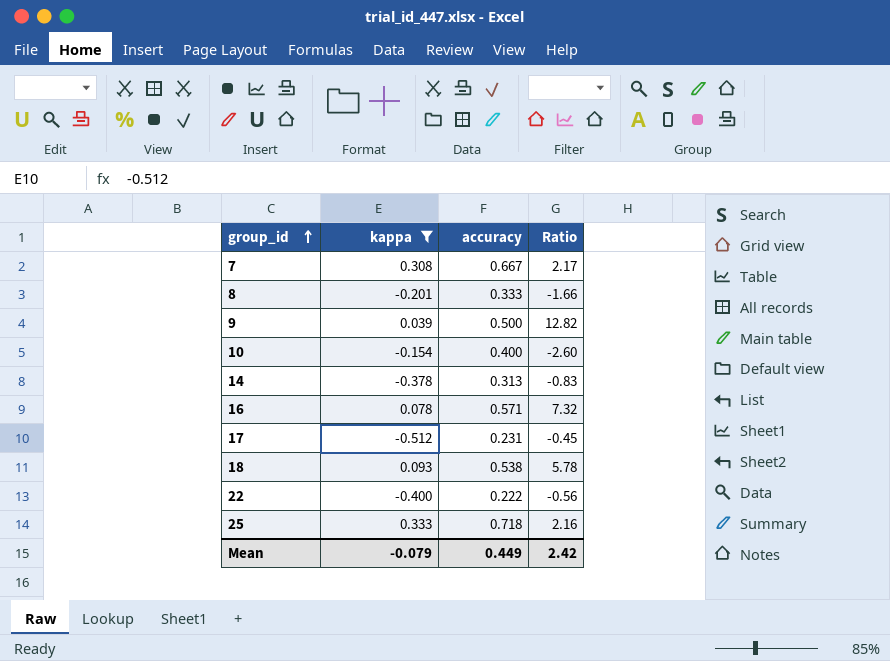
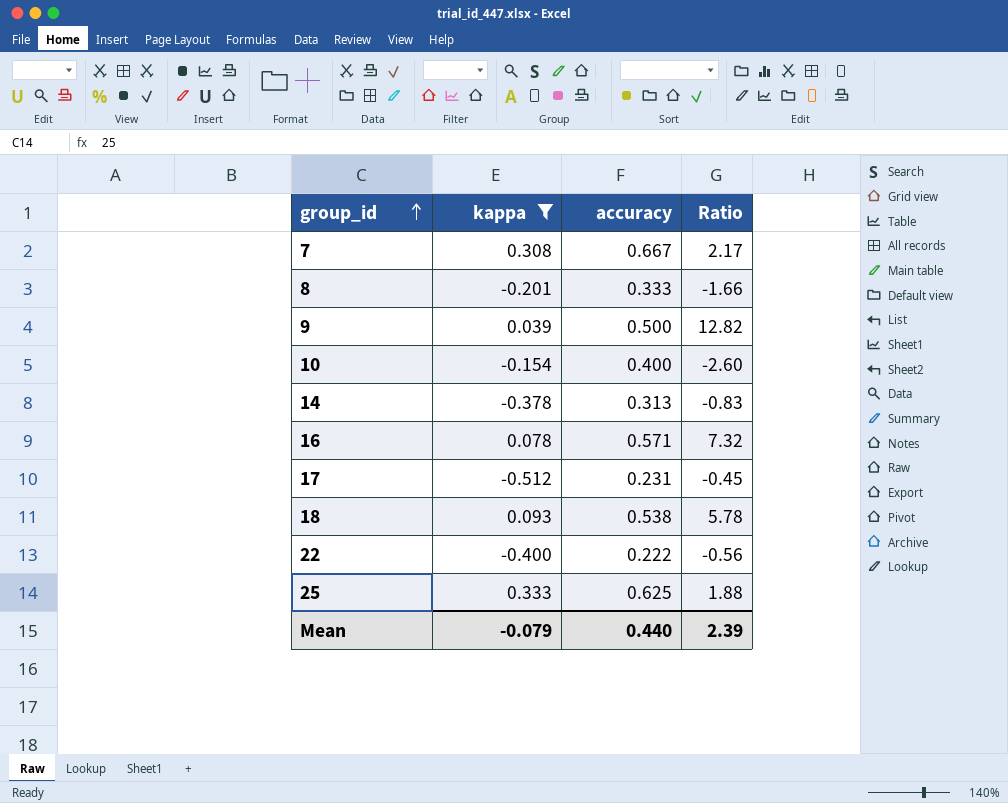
25 | accuracy: 0.718 -> 0.625
25 | Ratio: 2.16 -> 1.88
Mean | accuracy: 0.449 -> 0.440
Mean | Ratio: 2.42 -> 2.39

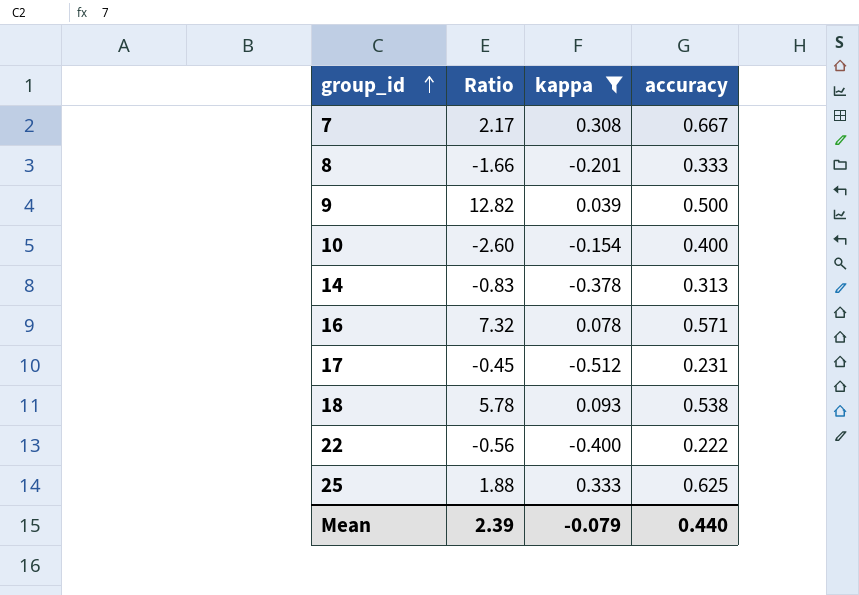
column Ratio | position: 4 -> 2

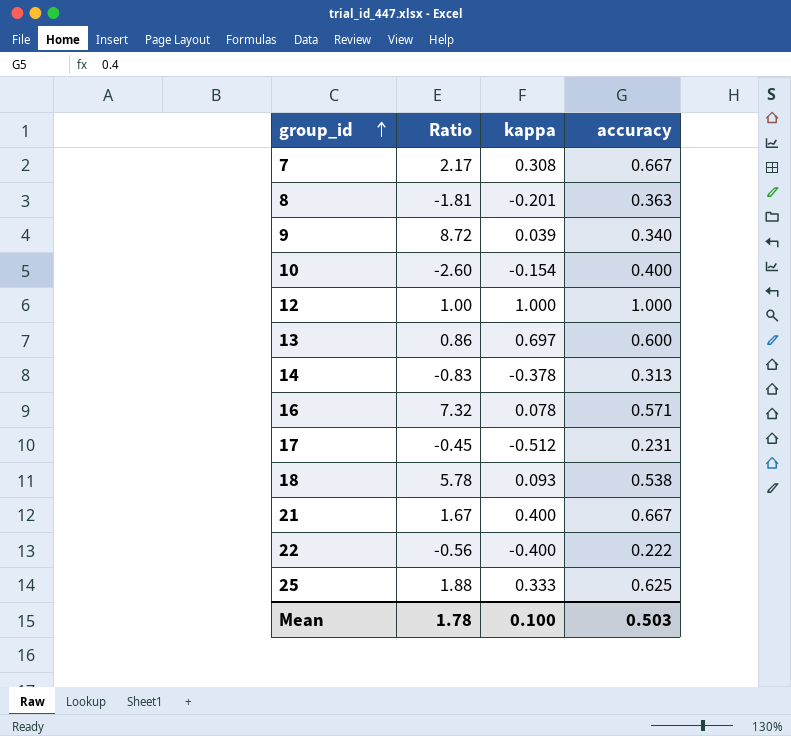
filter: kappa <= 0.333 -> none
8 | Ratio: -1.66 -> -1.81
8 | accuracy: 0.333 -> 0.363
9 | Ratio: 12.82 -> 8.72
9 | accuracy: 0.500 -> 0.340
Mean | Ratio: 2.39 -> 1.78
Mean | kappa: -0.079 -> 0.100
Mean | accuracy: 0.440 -> 0.503

